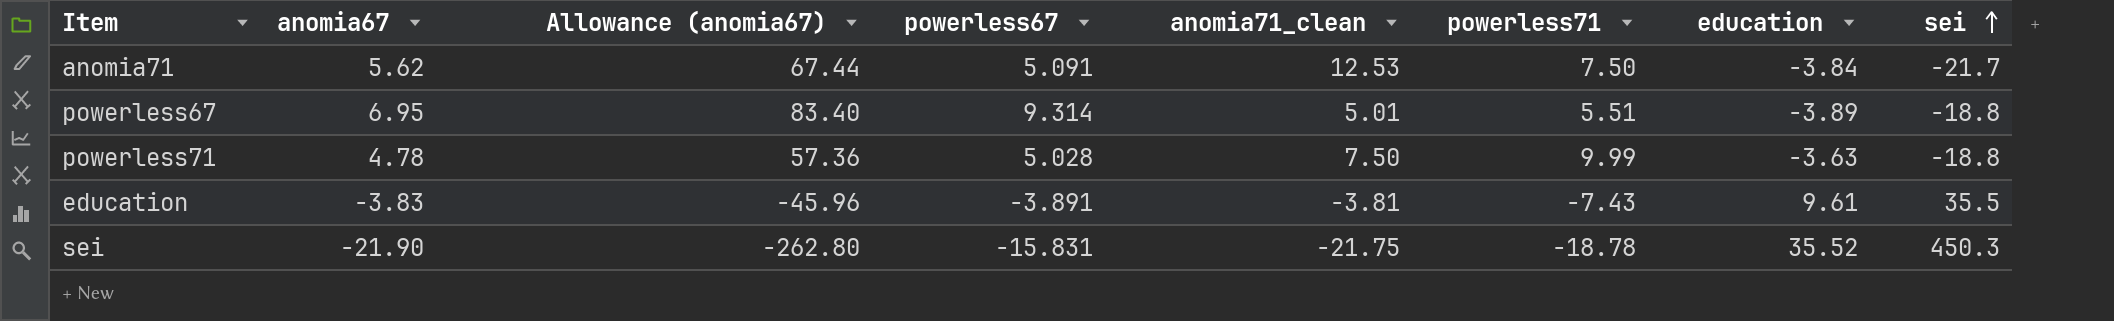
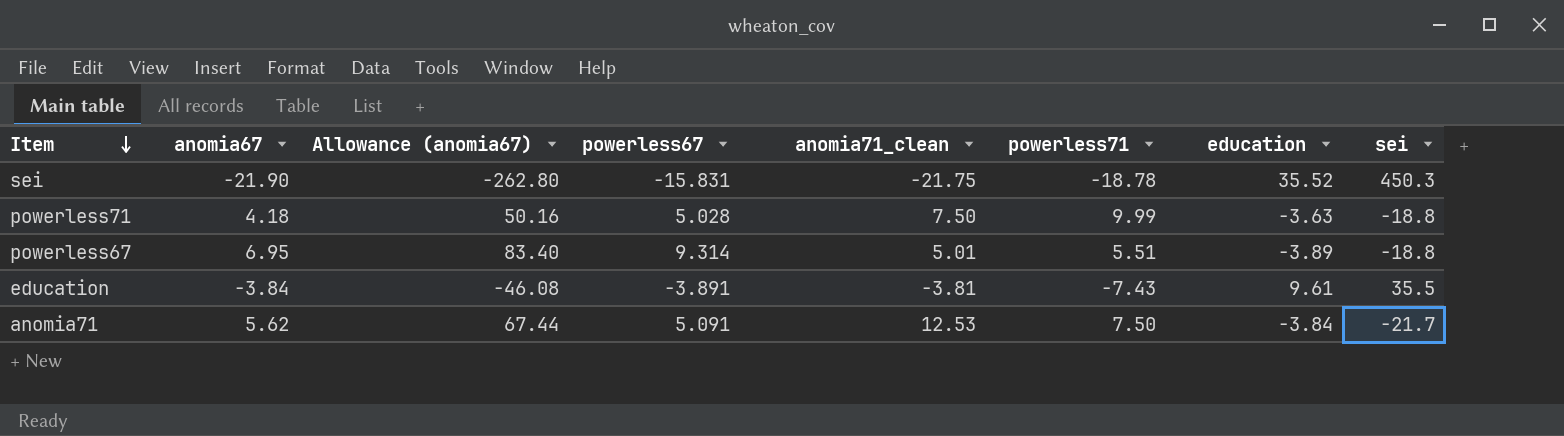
row order: sei ascending -> Item descending
powerless71 | anomia67: 4.78 -> 4.18
powerless71 | Allowance (anomia67): 57.36 -> 50.16
education | anomia67: -3.83 -> -3.84
education | Allowance (anomia67): -45.96 -> -46.08

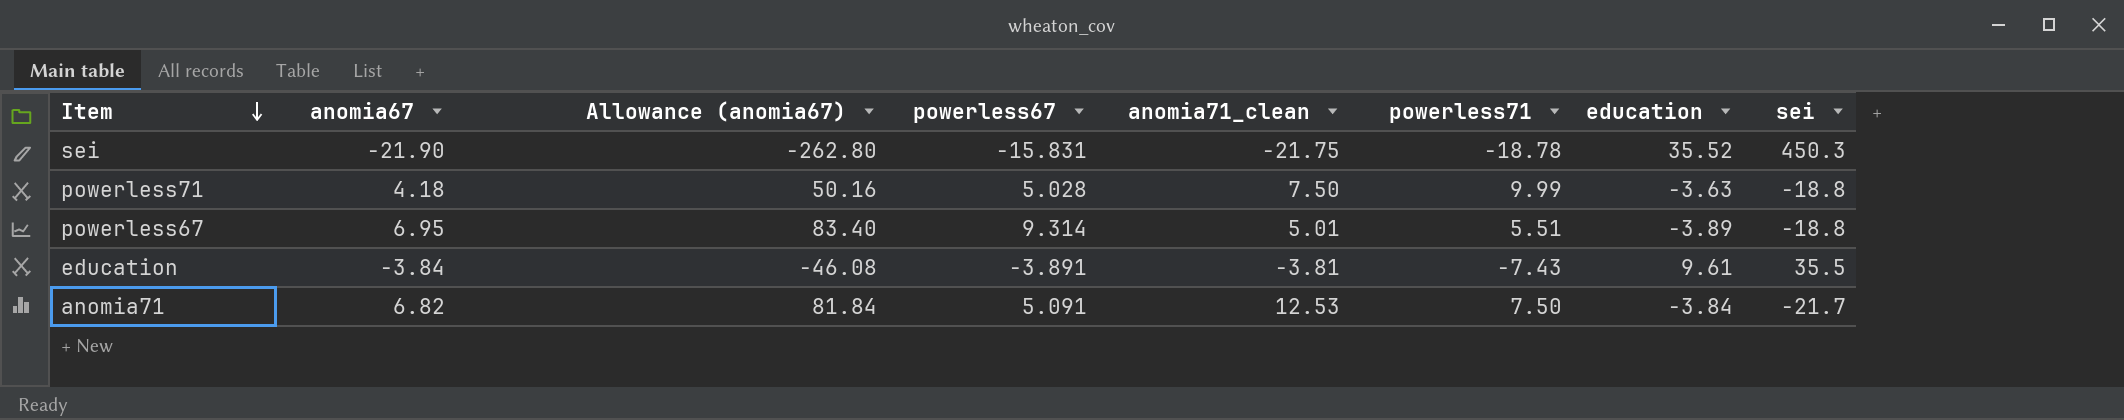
anomia71 | anomia67: 5.62 -> 6.82
anomia71 | Allowance (anomia67): 67.44 -> 81.84

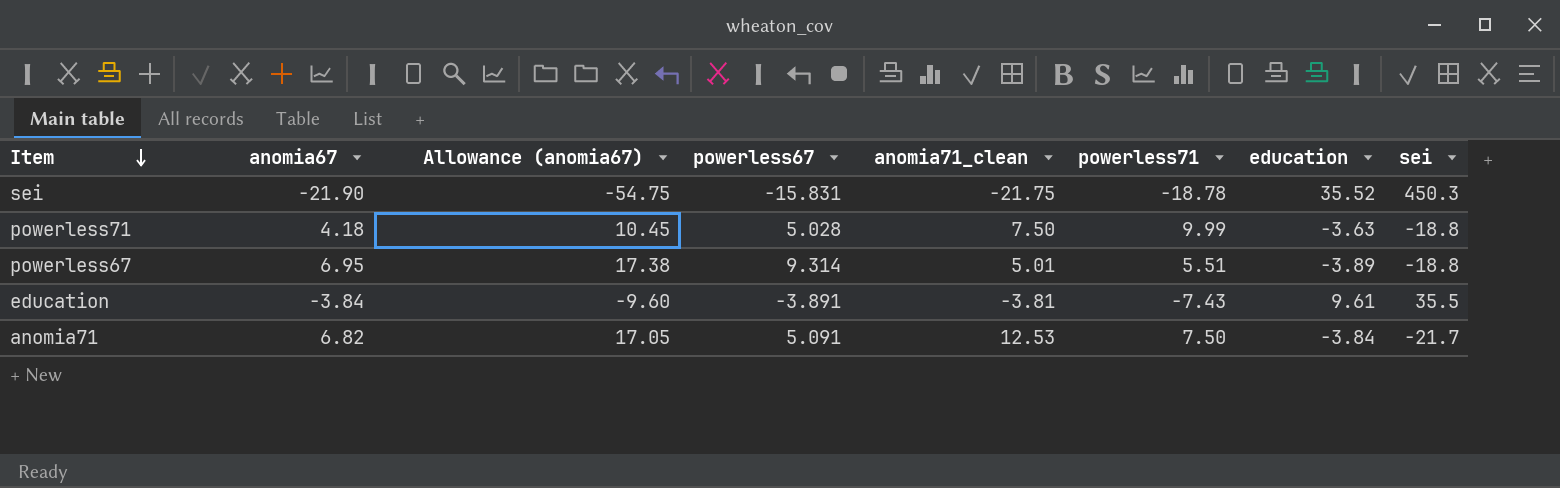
column Allowance (anomia67) | formula: [anomia67] * 12 -> [anomia67] * 2.5

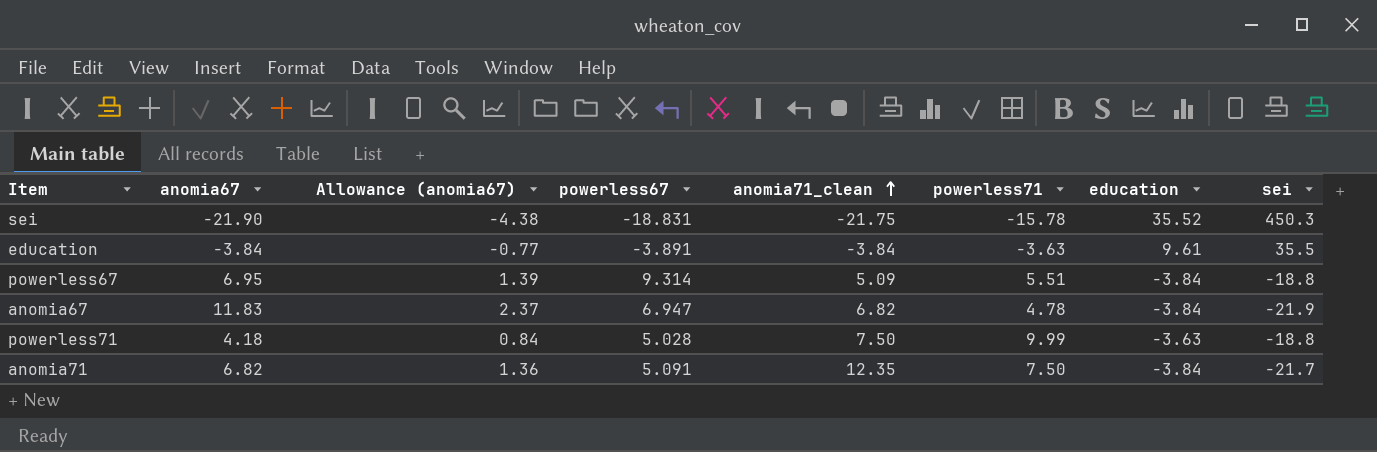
row order: Item descending -> anomia71_clean ascending
column Allowance (anomia67) | formula: [anomia67] * 2.5 -> [anomia67] * 0.2
sei | powerless67: -15.831 -> -18.831
sei | powerless71: -18.78 -> -15.78
education | anomia71_clean: -3.81 -> -3.84
education | powerless71: -7.43 -> -3.63
powerless67 | anomia71_clean: 5.01 -> 5.09
powerless67 | education: -3.89 -> -3.84
row anomia67: none -> 11.83 | 2.37 | 6.947 | 6.82 | 4.78 | -3.84 | -21.9
anomia71 | anomia71_clean: 12.53 -> 12.35

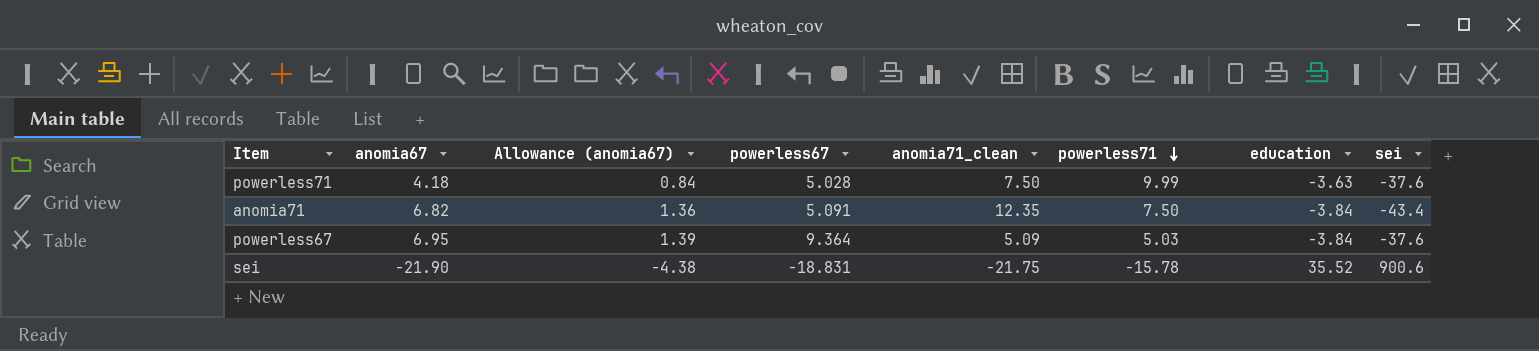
row order: anomia71_clean ascending -> powerless71 descending
row education: -3.84 | -0.77 | -3.891 | -3.84 | -3.63 | 9.61 | 35.5 -> none
row anomia67: 11.83 | 2.37 | 6.947 | 6.82 | 4.78 | -3.84 | -21.9 -> none
powerless71 | sei: -18.8 -> -37.6
anomia71 | sei: -21.7 -> -43.4
powerless67 | powerless67: 9.314 -> 9.364
powerless67 | powerless71: 5.51 -> 5.03
powerless67 | sei: -18.8 -> -37.6
sei | sei: 450.3 -> 900.6

